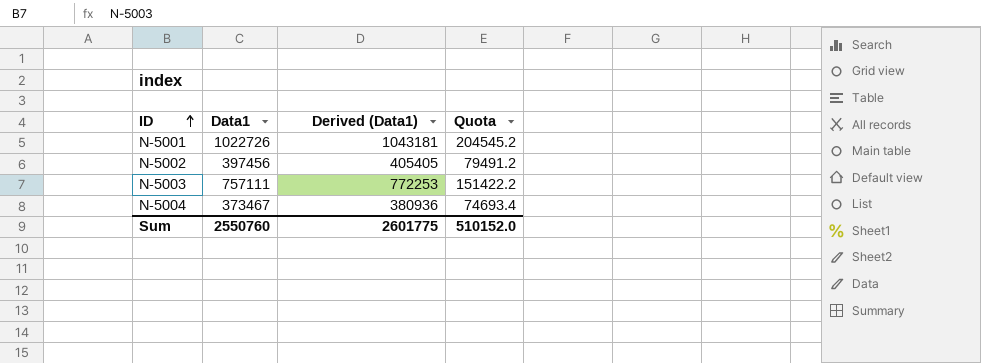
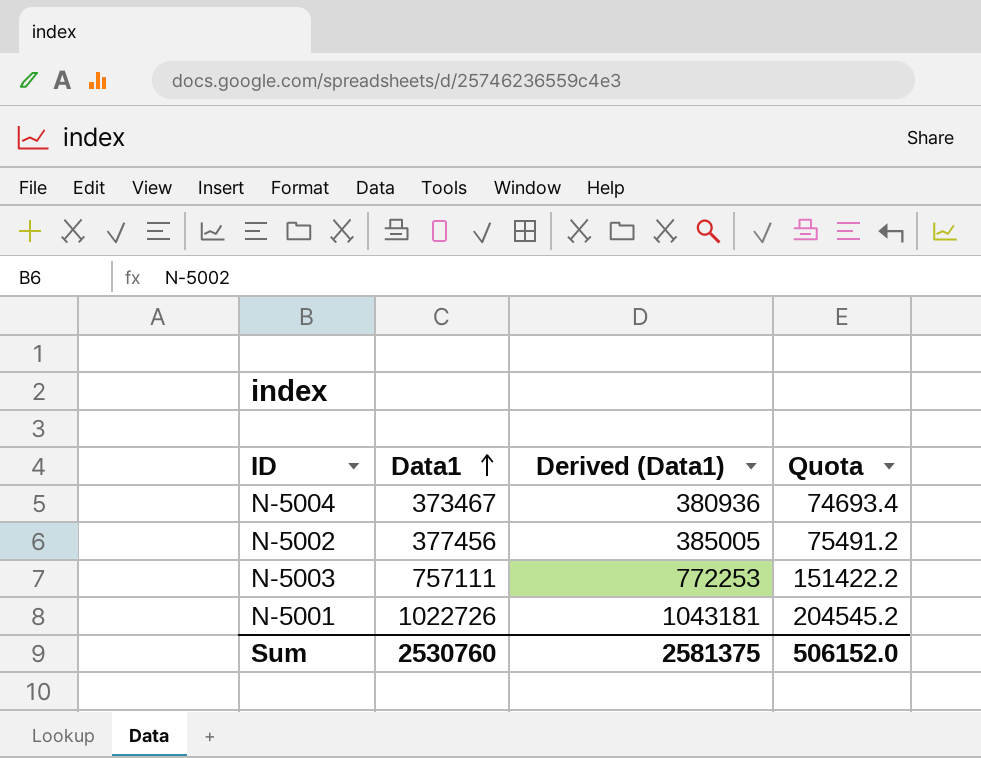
row order: ID ascending -> Data1 ascending
N-5002 | Data1: 397456 -> 377456
N-5002 | Derived (Data1): 405405 -> 385005
N-5002 | Quota: 79491.2 -> 75491.2
Sum | Data1: 2550760 -> 2530760
Sum | Derived (Data1): 2601775 -> 2581375
Sum | Quota: 510152.0 -> 506152.0

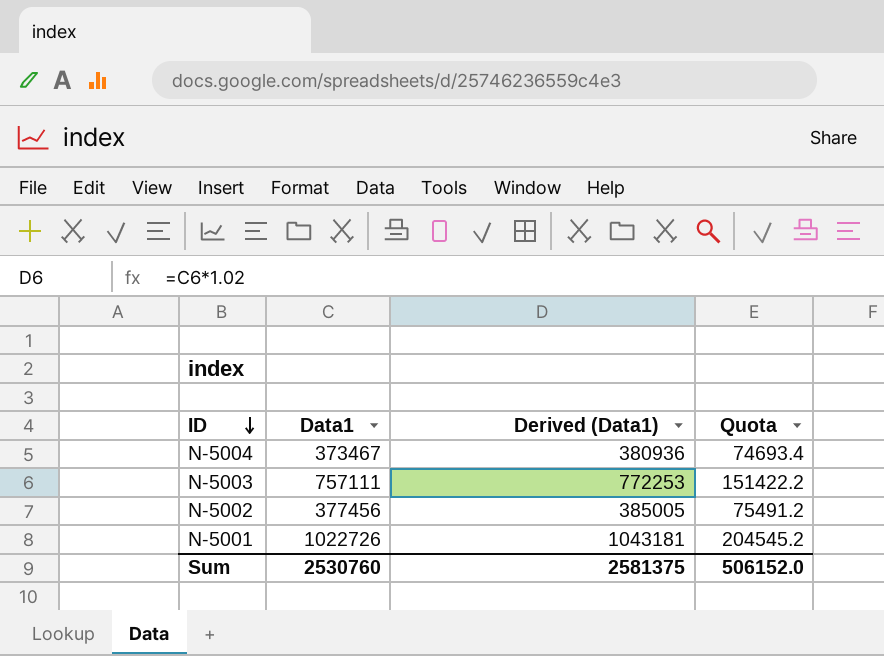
row order: Data1 ascending -> ID descending

